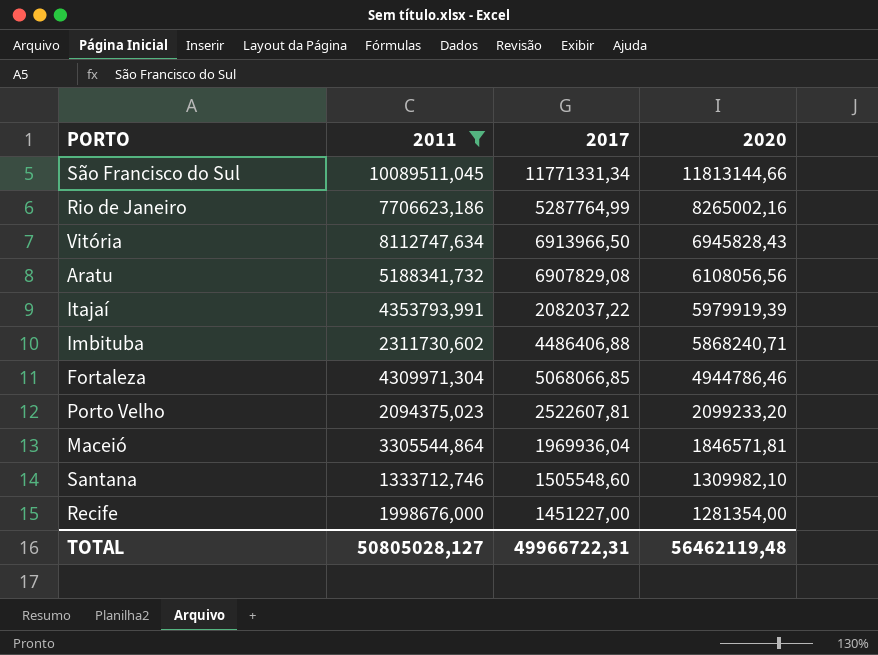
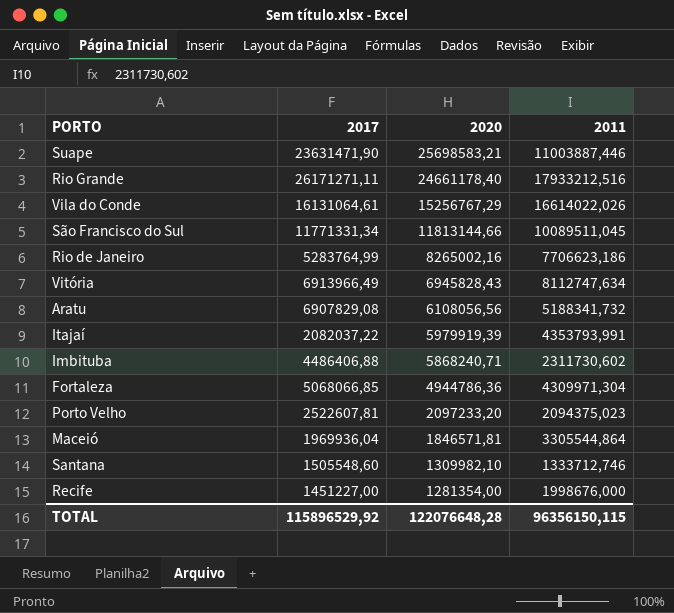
filter: 2011 <= 10089511,045 -> none
column 2011 | position: 2 -> 4
Rio de Janeiro | 2017: 5287764,99 -> 5283764,99
Vitória | 2017: 6913966,50 -> 6913966,49
Fortaleza | 2020: 4944786,46 -> 4944786,36
Porto Velho | 2020: 2099233,20 -> 2097233,20
TOTAL | 2017: 49966722,31 -> 115896529,92
TOTAL | 2020: 56462119,48 -> 122076648,28
TOTAL | 2011: 50805028,127 -> 96356150,115

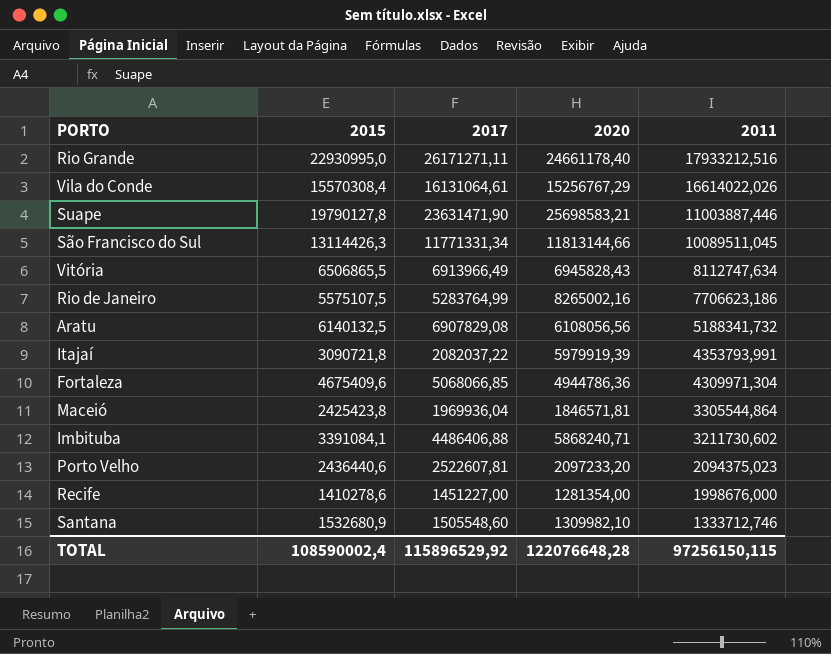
row order: 2020 descending -> 2011 descending
column 2015 | position: none -> 2
Imbituba | 2011: 2311730,602 -> 3211730,602
TOTAL | 2011: 96356150,115 -> 97256150,115

